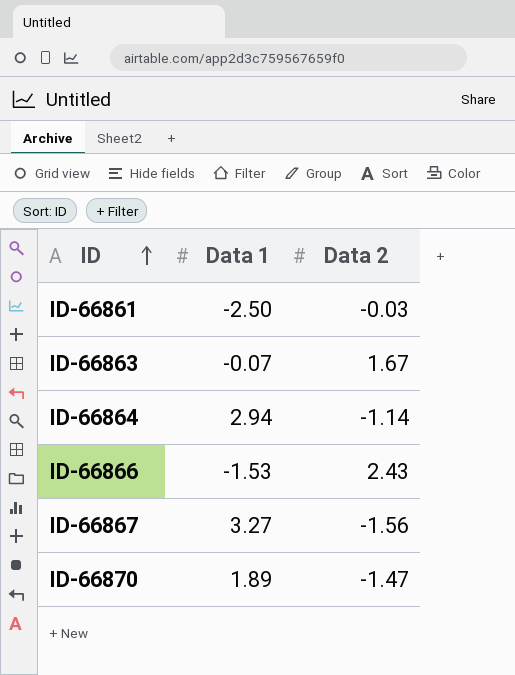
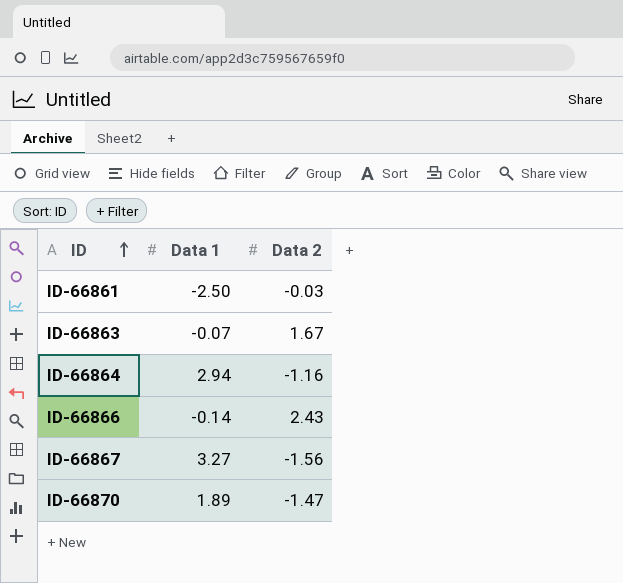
ID-66864 | Data 2: -1.14 -> -1.16
ID-66866 | Data 1: -1.53 -> -0.14

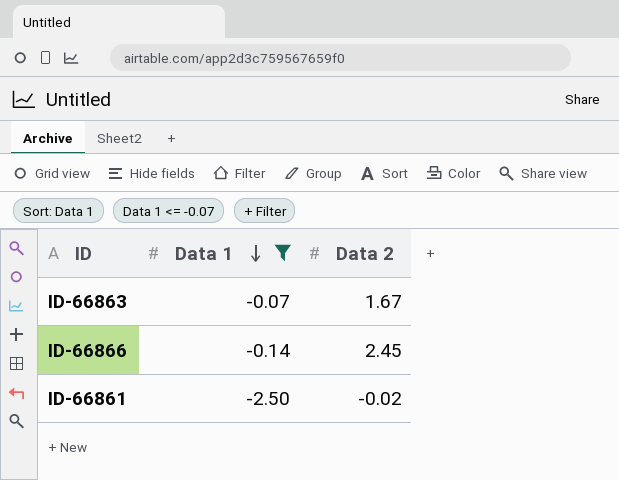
filter: none -> Data 1 <= -0.07
row order: ID ascending -> Data 1 descending
ID-66866 | Data 2: 2.43 -> 2.45
ID-66861 | Data 2: -0.03 -> -0.02

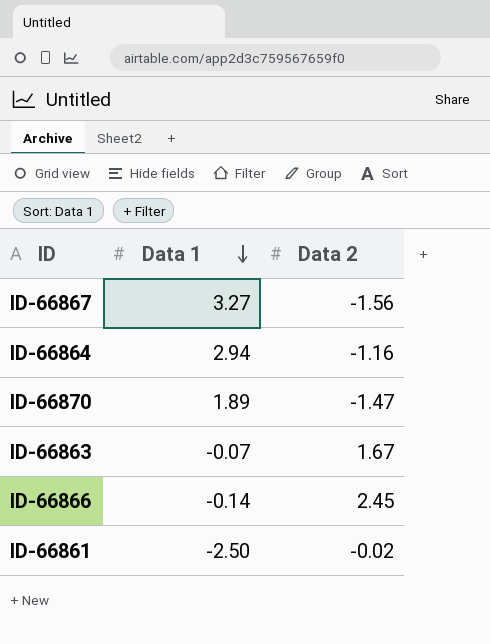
filter: Data 1 <= -0.07 -> none

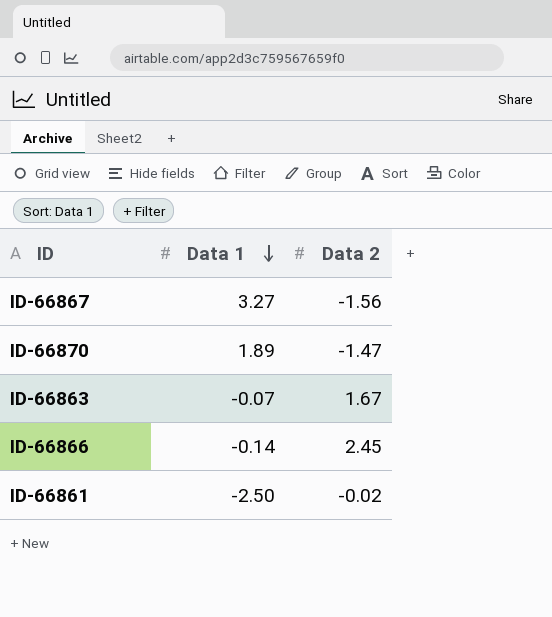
row ID-66864: 2.94 | -1.16 -> none

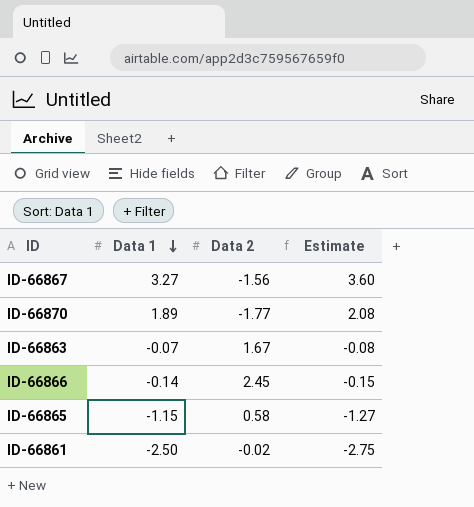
column Estimate | formula: none -> [Data 1] * 1.1
ID-66870 | Data 2: -1.47 -> -1.77
row ID-66865: none -> -1.15 | 0.58 | -1.27

